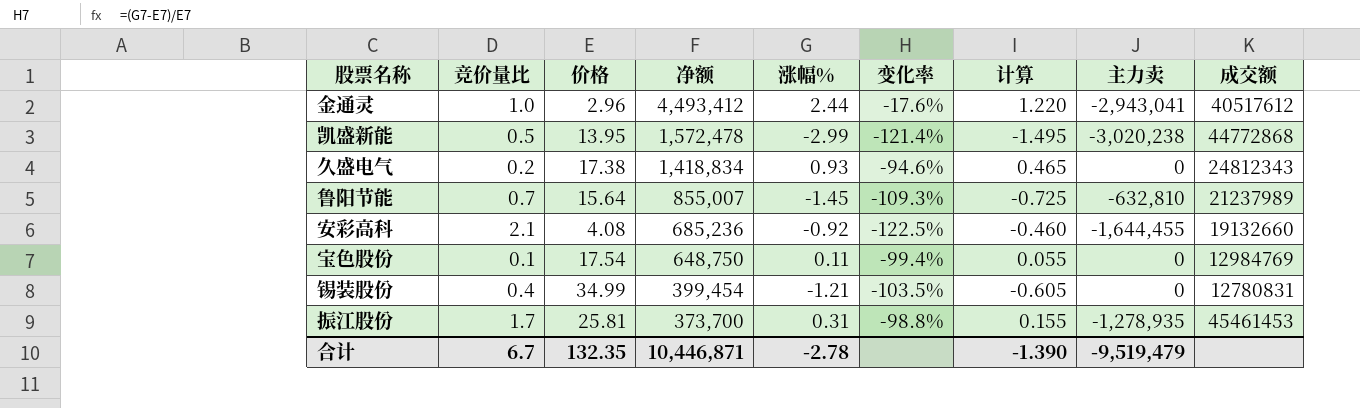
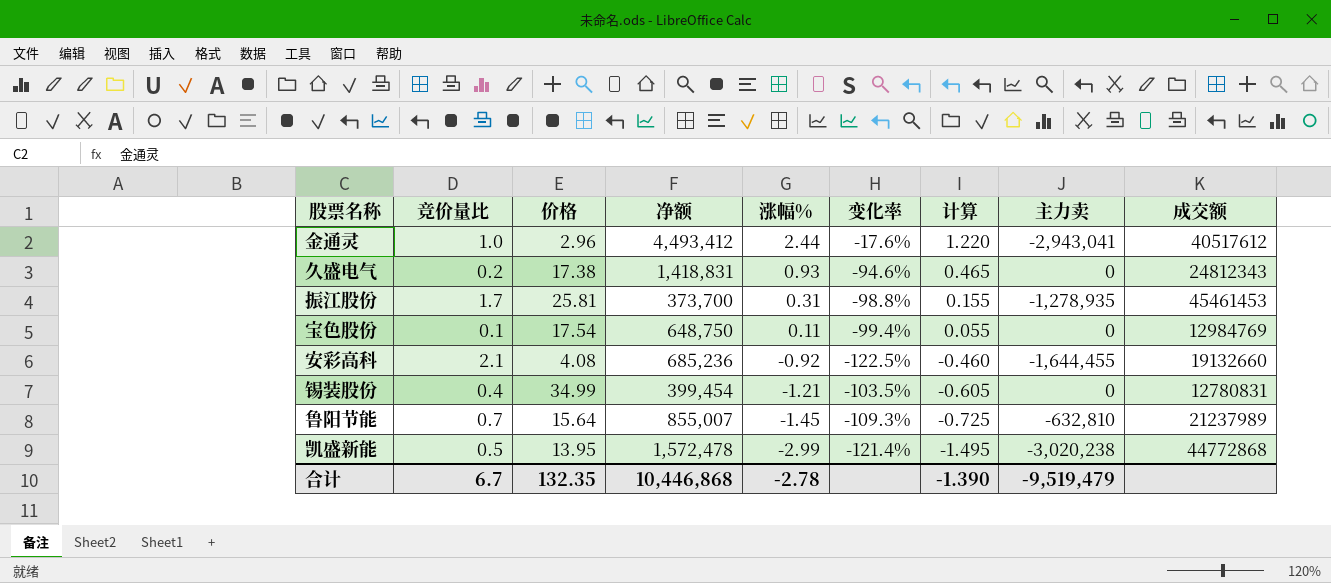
row order: 净额 descending -> 涨幅% descending
久盛电气 | 净额: 1,418,834 -> 1,418,831
合计 | 净额: 10,446,871 -> 10,446,868

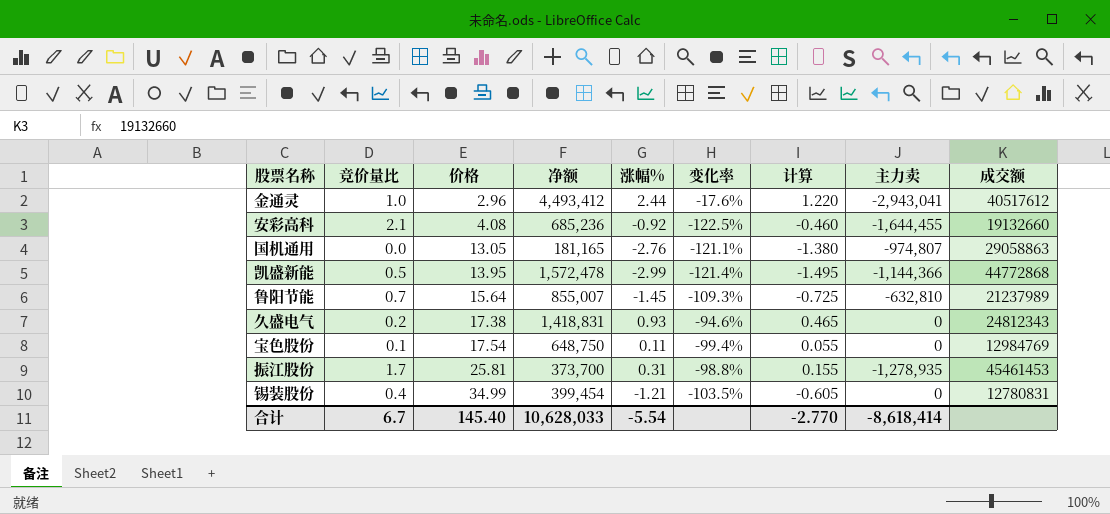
row order: 涨幅% descending -> 价格 ascending
row 国机通用: none -> 0.0 | 13.05 | 181,165 | -2.76 | -121.1% | -1.380 | -974,807 | 29058863
凯盛新能 | 主力卖: -3,020,238 -> -1,144,366
合计 | 价格: 132.35 -> 145.40
合计 | 净额: 10,446,868 -> 10,628,033
合计 | 涨幅%: -2.78 -> -5.54
合计 | 计算: -1.390 -> -2.770
合计 | 主力卖: -9,519,479 -> -8,618,414

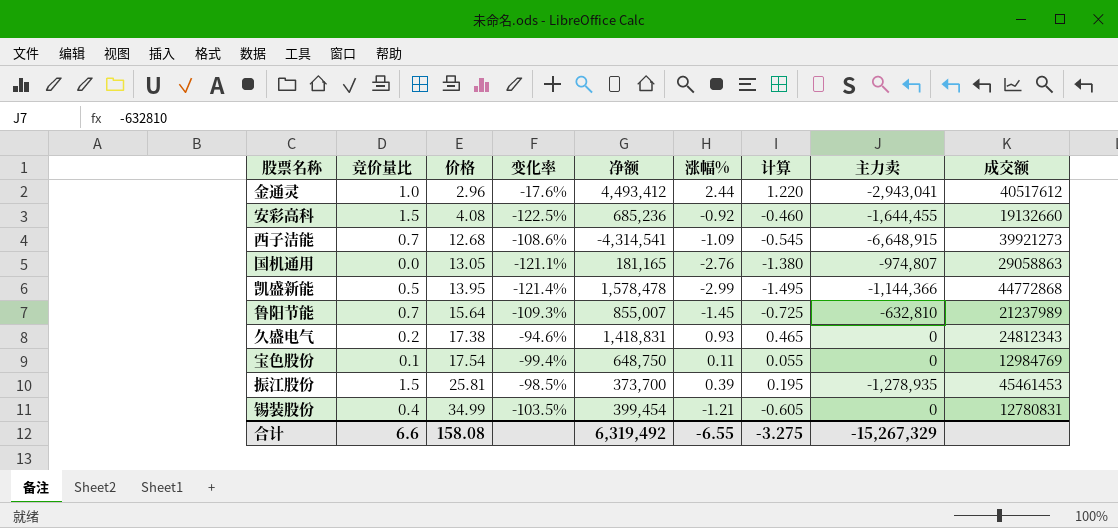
column 变化率 | position: 6 -> 4
安彩高科 | 竞价量比: 2.1 -> 1.5
row 西子洁能: none -> 0.7 | 12.68 | -108.6% | -4,314,541 | -1.09 | -0.545 | -6,648,915 | 39921273
凯盛新能 | 净额: 1,572,478 -> 1,578,478
振江股份 | 竞价量比: 1.7 -> 1.5
振江股份 | 变化率: -98.8% -> -98.5%
振江股份 | 涨幅%: 0.31 -> 0.39
振江股份 | 计算: 0.155 -> 0.195
合计 | 竞价量比: 6.7 -> 6.6
合计 | 价格: 145.40 -> 158.08
合计 | 净额: 10,628,033 -> 6,319,492
合计 | 涨幅%: -5.54 -> -6.55
合计 | 计算: -2.770 -> -3.275
合计 | 主力卖: -8,618,414 -> -15,267,329

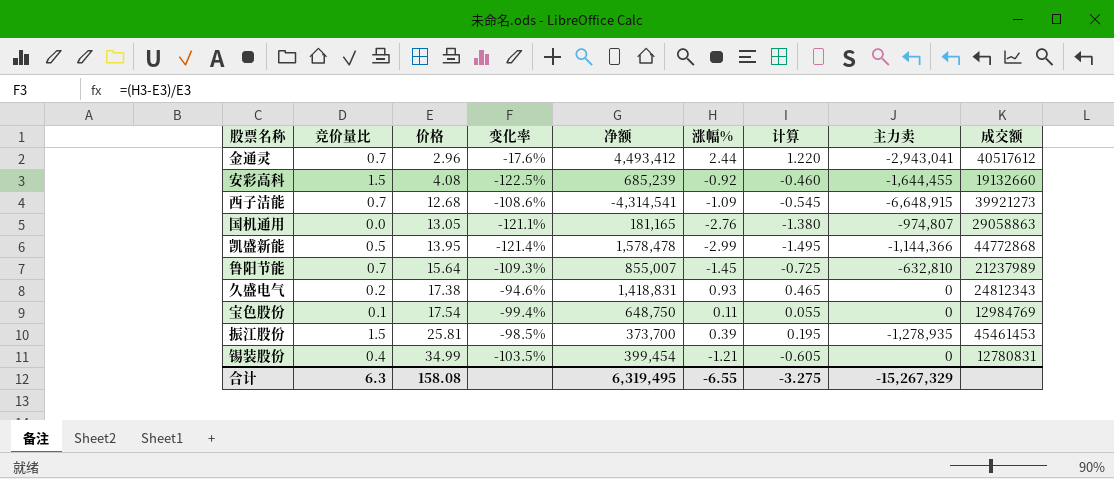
金通灵 | 竞价量比: 1.0 -> 0.7
安彩高科 | 净额: 685,236 -> 685,239
合计 | 竞价量比: 6.6 -> 6.3
合计 | 净额: 6,319,492 -> 6,319,495

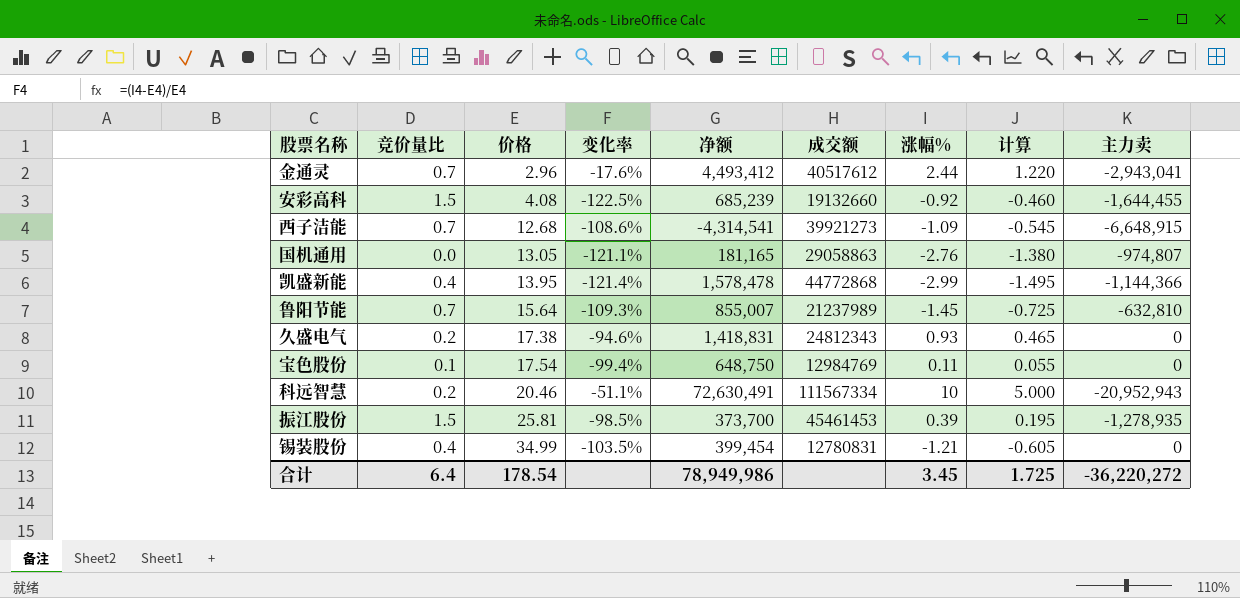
column 成交额 | position: 9 -> 6
凯盛新能 | 竞价量比: 0.5 -> 0.4
row 科远智慧: none -> 0.2 | 20.46 | -51.1% | 72,630,491 | 111567334 | 10 | 5.000 | -20,952,943
合计 | 竞价量比: 6.3 -> 6.4
合计 | 价格: 158.08 -> 178.54
合计 | 净额: 6,319,495 -> 78,949,986
合计 | 涨幅%: -6.55 -> 3.45
合计 | 计算: -3.275 -> 1.725
合计 | 主力卖: -15,267,329 -> -36,220,272

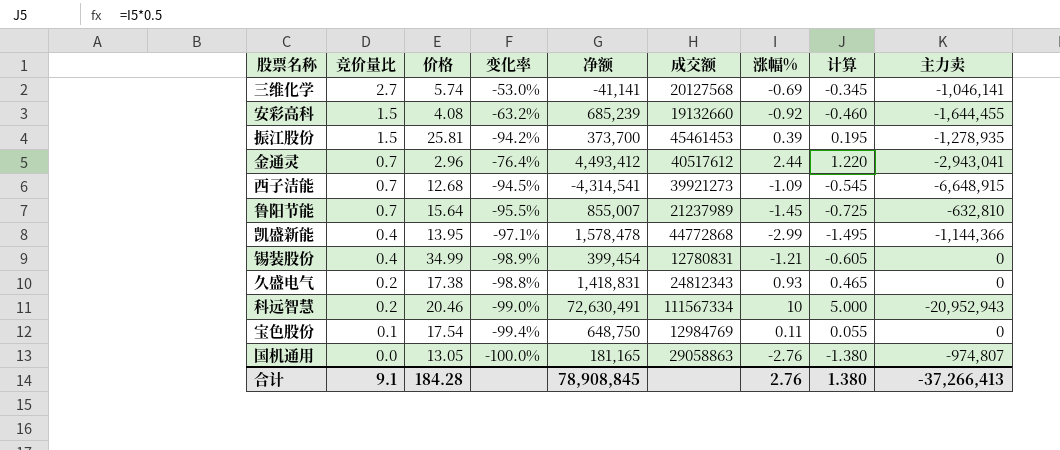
row order: 价格 ascending -> 竞价量比 descending
column 变化率 | formula: ([涨幅%] - [价格]) / [价格] -> ([竞价量比] - [价格]) / [价格]
row 三维化学: none -> 2.7 | 5.74 | -53.0% | -41,141 | 20127568 | -0.69 | -0.345 | -1,046,141
合计 | 竞价量比: 6.4 -> 9.1
合计 | 价格: 178.54 -> 184.28
合计 | 净额: 78,949,986 -> 78,908,845
合计 | 涨幅%: 3.45 -> 2.76
合计 | 计算: 1.725 -> 1.380
合计 | 主力卖: -36,220,272 -> -37,266,413

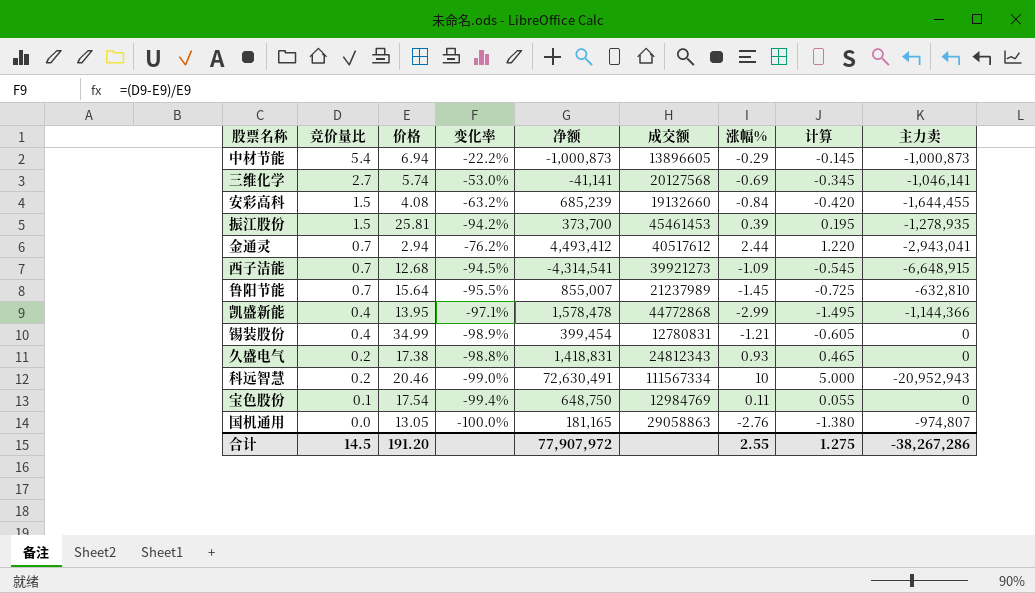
row 中材节能: none -> 5.4 | 6.94 | -22.2% | -1,000,873 | 13896605 | -0.29 | -0.145 | -1,000,873
安彩高科 | 涨幅%: -0.92 -> -0.84
安彩高科 | 计算: -0.460 -> -0.420
金通灵 | 价格: 2.96 -> 2.94
金通灵 | 变化率: -76.4% -> -76.2%
合计 | 竞价量比: 9.1 -> 14.5
合计 | 价格: 184.28 -> 191.20
合计 | 净额: 78,908,845 -> 77,907,972
合计 | 涨幅%: 2.76 -> 2.55
合计 | 计算: 1.380 -> 1.275
合计 | 主力卖: -37,266,413 -> -38,267,286

